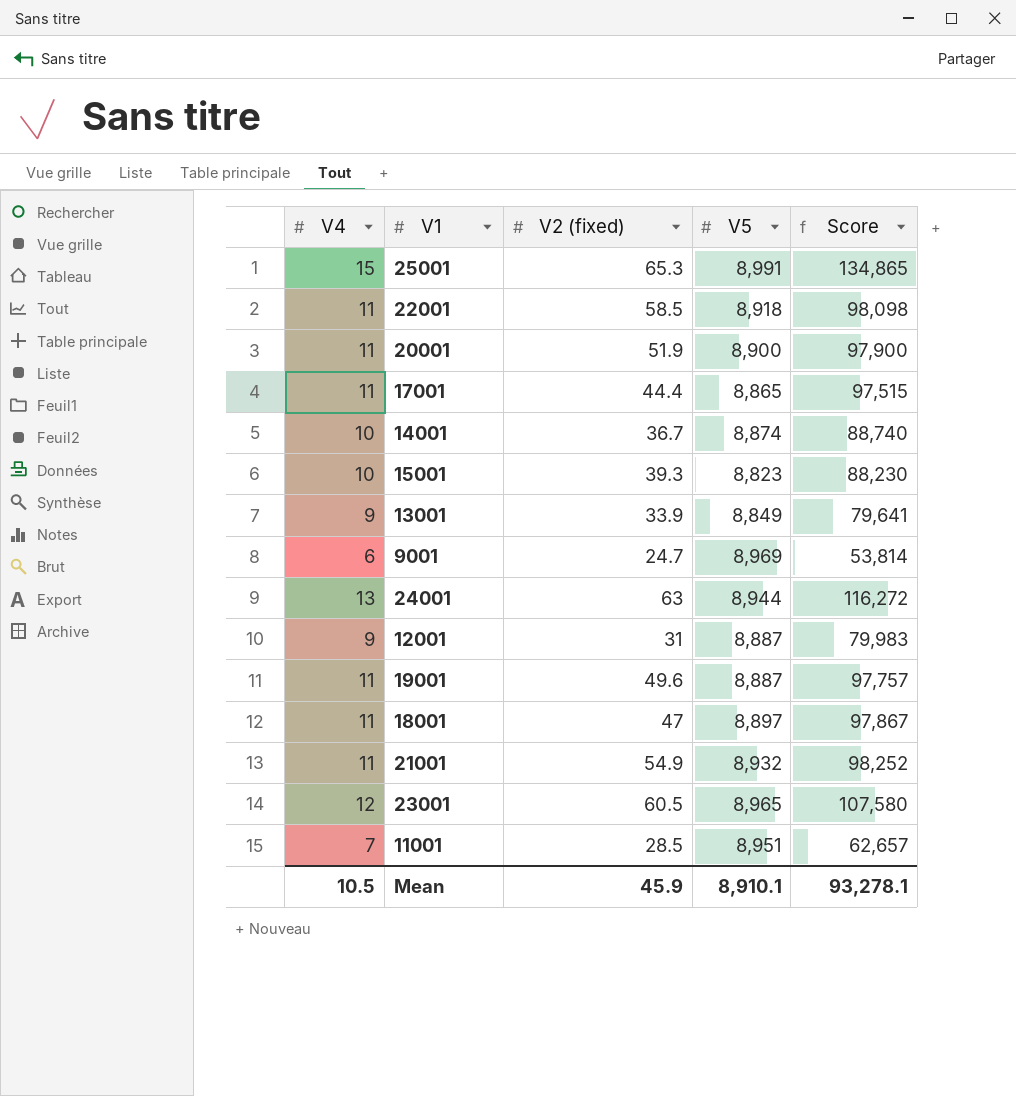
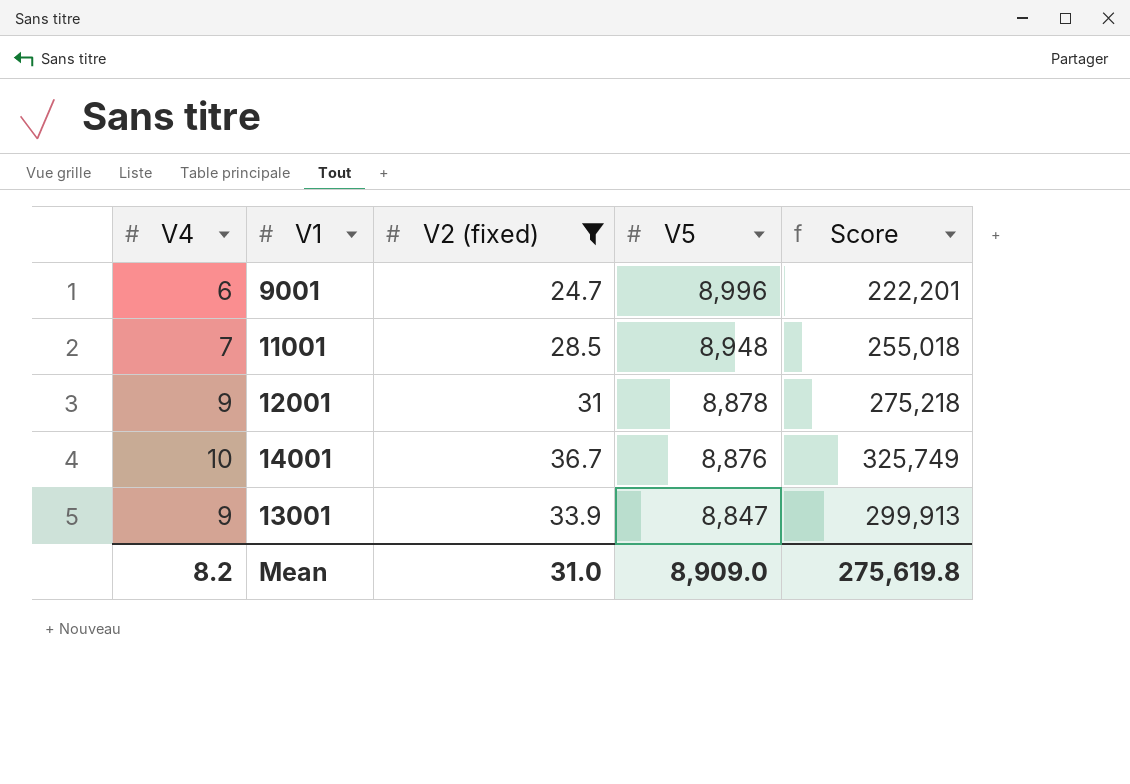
filter: none -> V2 (fixed) <= 36.7
row order: none -> V5 descending
column Score | formula: [V4] * [V5] -> [V2 (fixed)] * [V5]
9001 | V5: 8,969 -> 8,996
11001 | V5: 8,951 -> 8,948
12001 | V5: 8,887 -> 8,878
14001 | V5: 8,874 -> 8,876
13001 | V5: 8,849 -> 8,847
Mean | V4: 10.5 -> 8.2
Mean | V2 (fixed): 45.9 -> 31.0
Mean | V5: 8,910.1 -> 8,909.0
Mean | Score: 93,278.1 -> 275,619.8

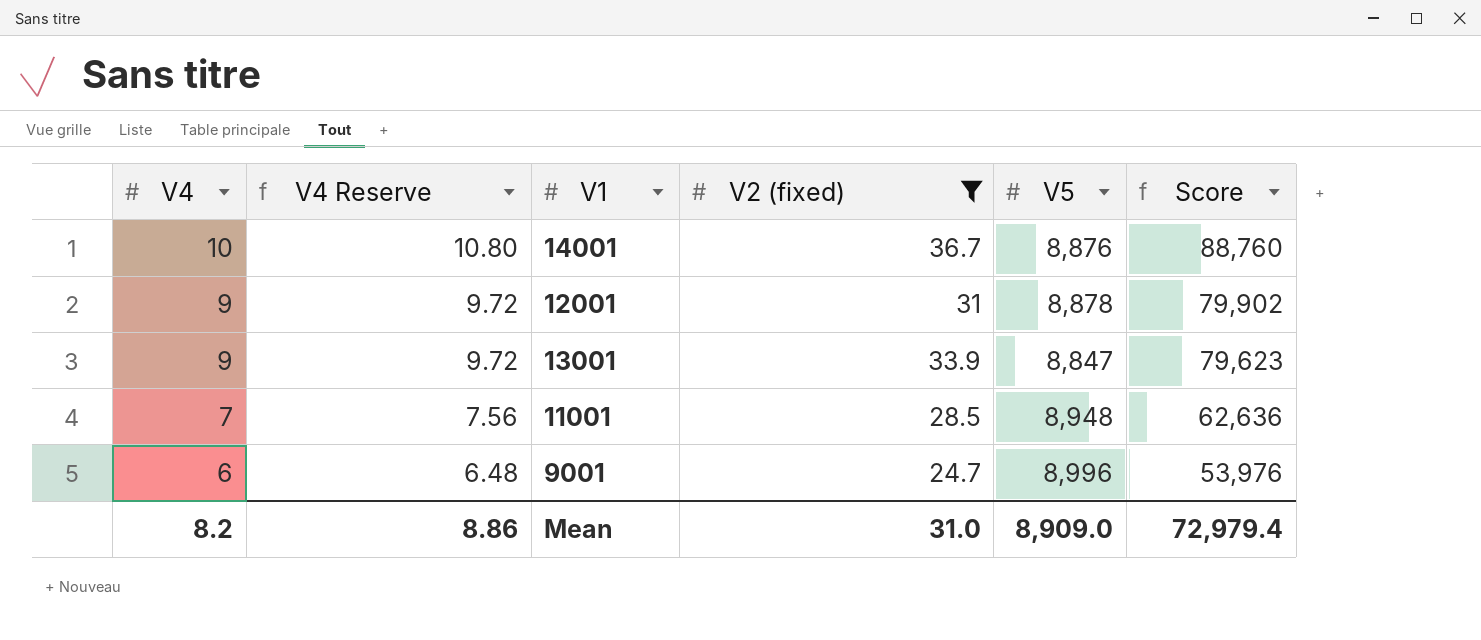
row order: V5 descending -> V4 descending
column V4 Reserve | formula: none -> [V4] * 1.08
column Score | formula: [V2 (fixed)] * [V5] -> [V4] * [V5]
Mean | Score: 275,619.8 -> 72,979.4

